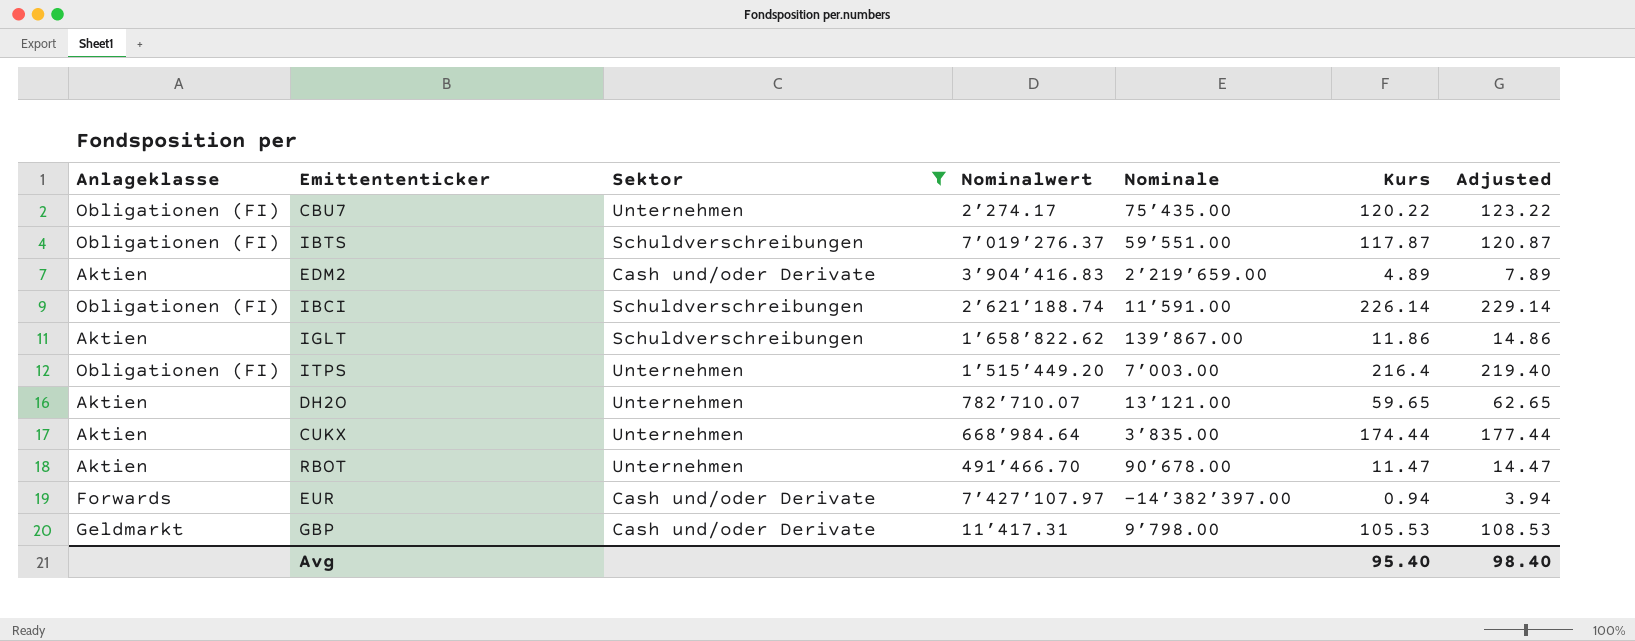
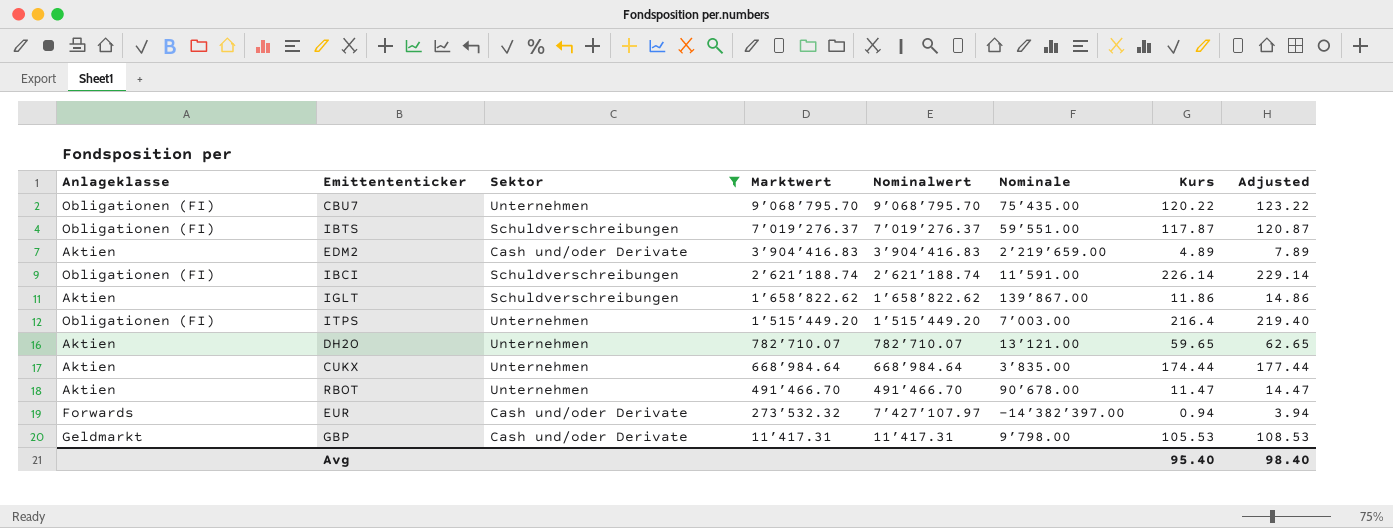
column Marktwert | position: none -> 4
CBU7 | Nominalwert: 2’274.17 -> 9’068’795.70

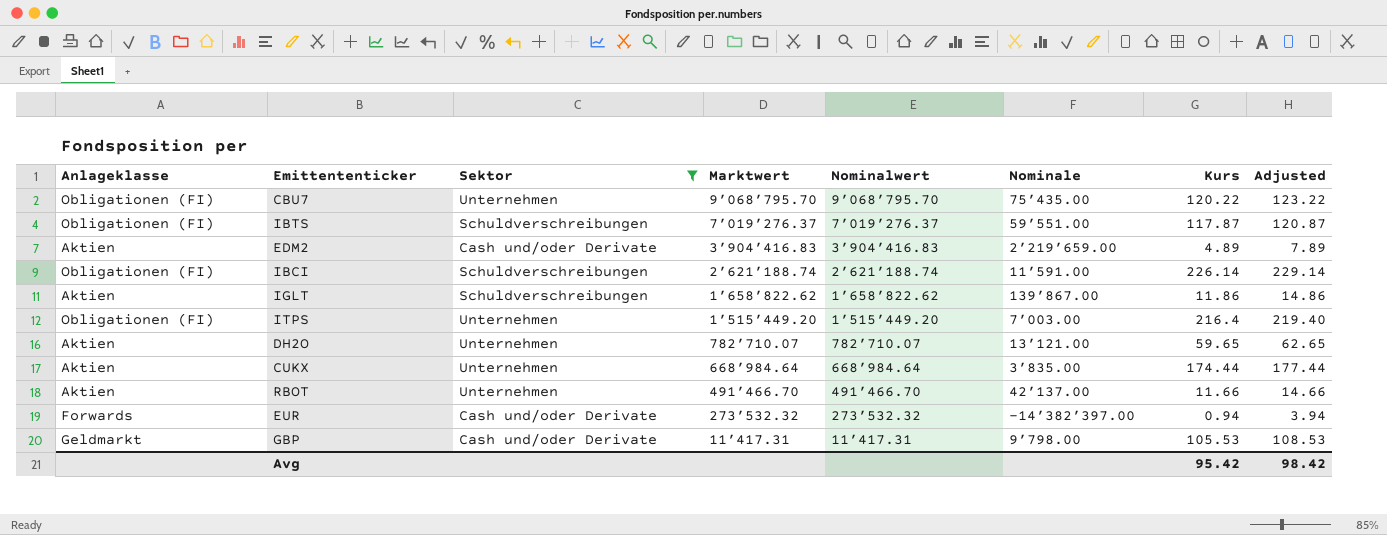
RBOT | Nominale: 90’678.00 -> 42’137.00
RBOT | Kurs: 11.47 -> 11.66
RBOT | Adjusted: 14.47 -> 14.66
EUR | Nominalwert: 7’427’107.97 -> 273’532.32
Avg | Kurs: 95.40 -> 95.42
Avg | Adjusted: 98.40 -> 98.42

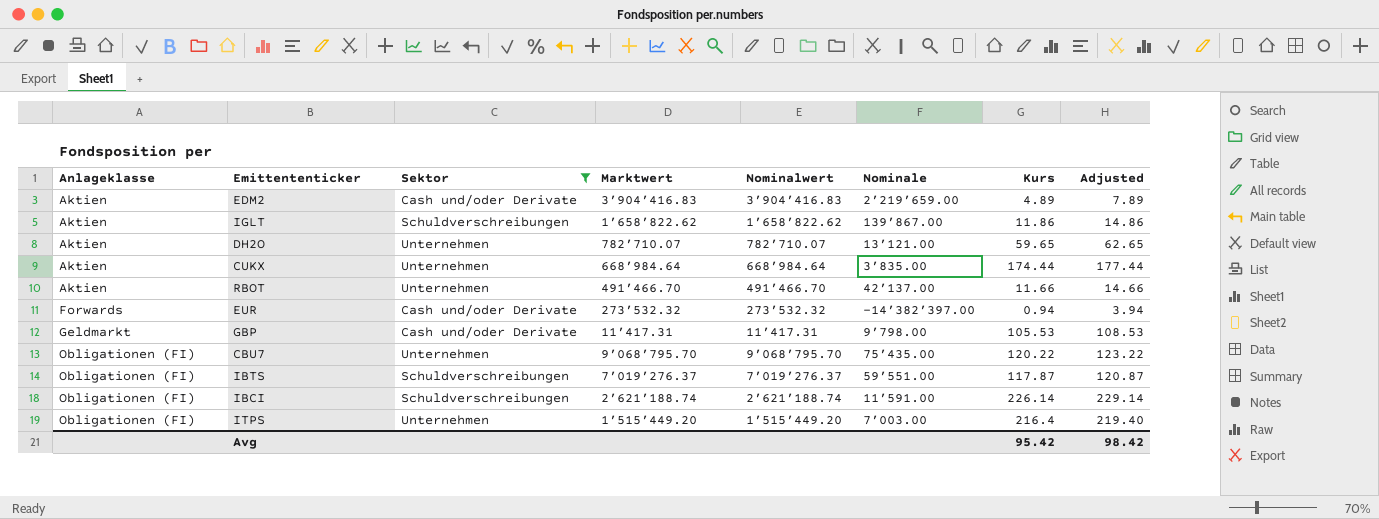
row order: none -> Anlageklasse ascending

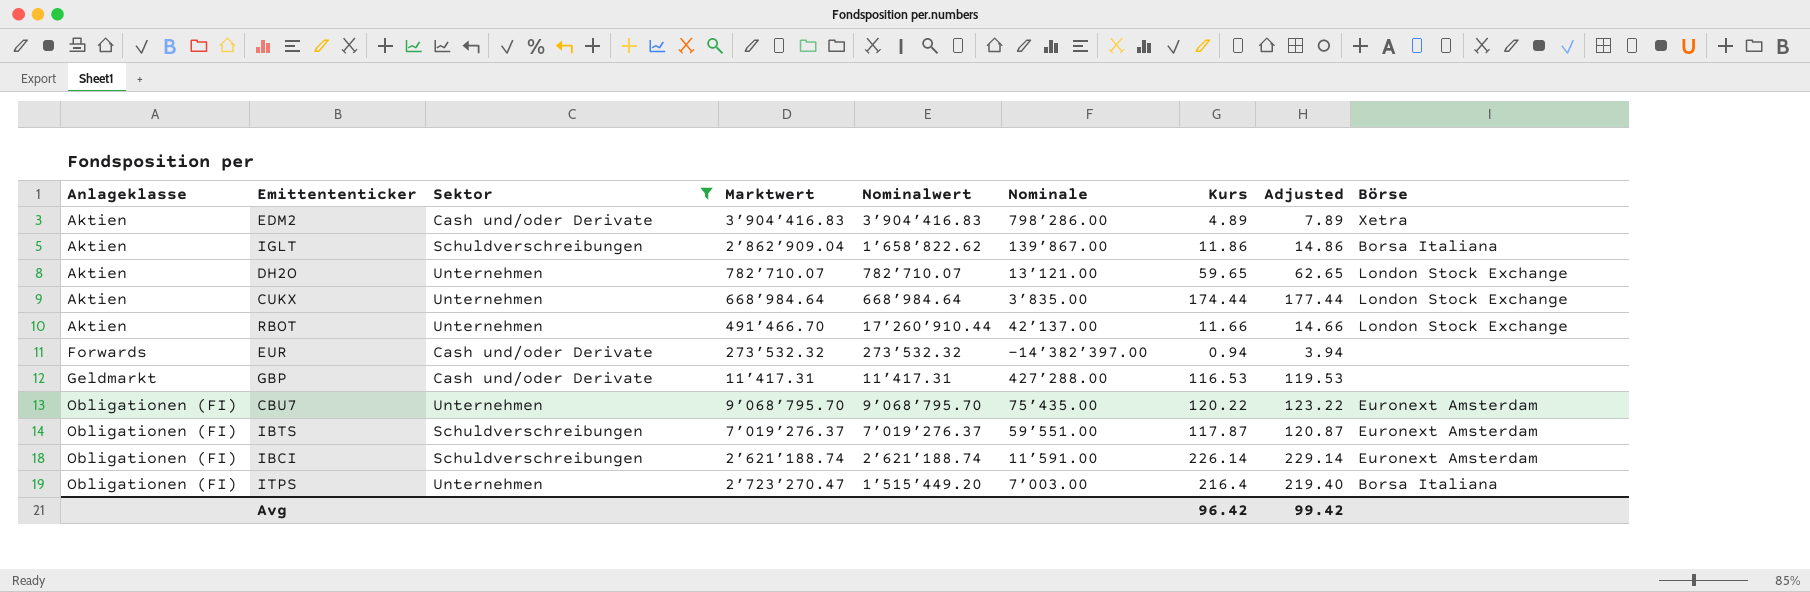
column Börse | position: none -> 9
EDM2 | Nominale: 2’219’659.00 -> 798’286.00
IGLT | Marktwert: 1’658’822.62 -> 2’862’909.04
RBOT | Nominalwert: 491’466.70 -> 17’260’910.44
GBP | Nominale: 9’798.00 -> 427’288.00
GBP | Kurs: 105.53 -> 116.53
GBP | Adjusted: 108.53 -> 119.53
ITPS | Marktwert: 1’515’449.20 -> 2’723’270.47
Avg | Kurs: 95.42 -> 96.42
Avg | Adjusted: 98.42 -> 99.42

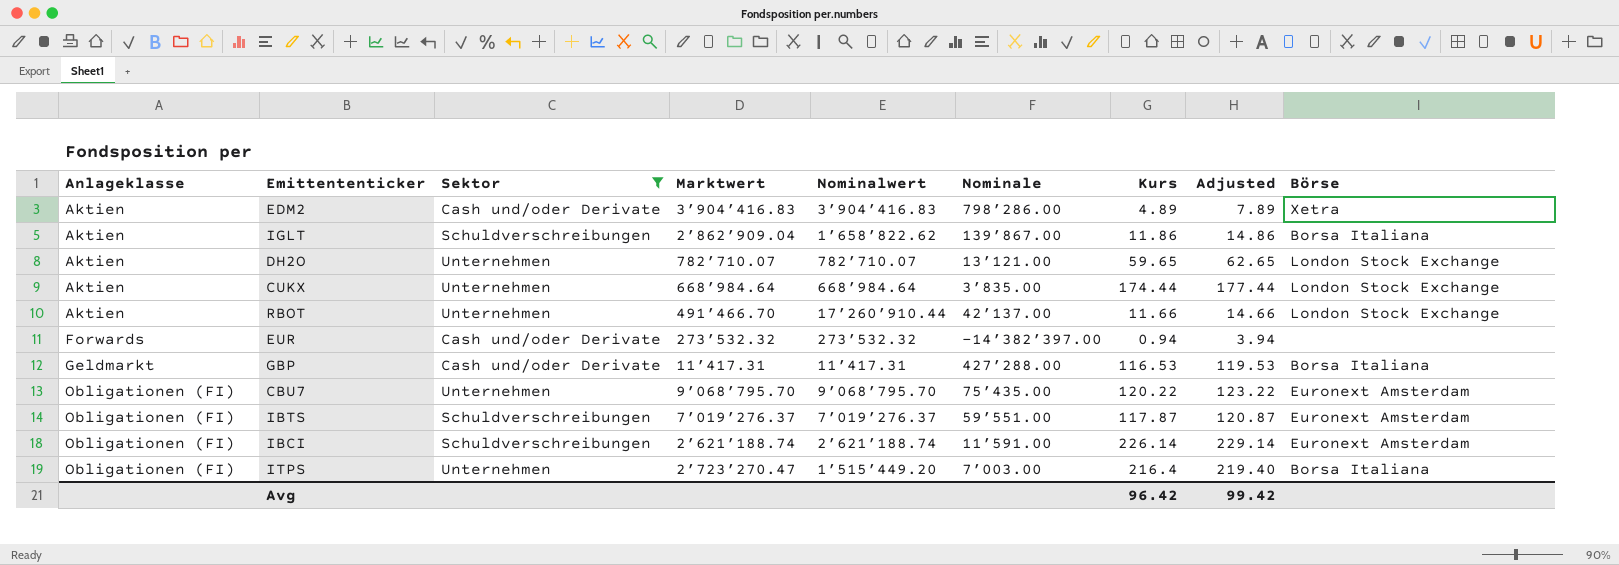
GBP | Börse: none -> Borsa Italiana

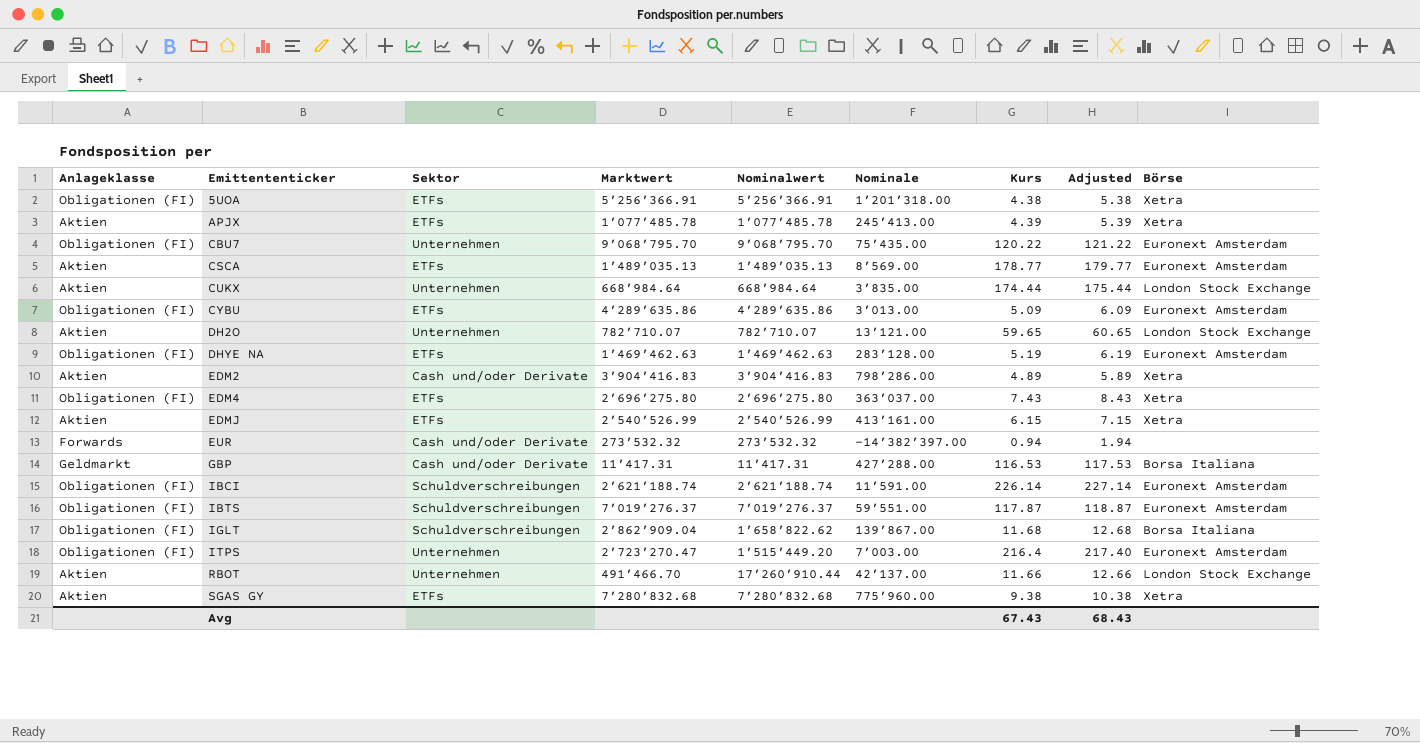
filter: Sektor != ETFs -> none
row order: Anlageklasse ascending -> Emittententicker ascending
column Adjusted | formula: [Kurs] + 3 -> [Kurs] + 1
IGLT | Anlageklasse: Aktien -> Obligationen (FI)
IGLT | Kurs: 11.86 -> 11.68
ITPS | Börse: Borsa Italiana -> Euronext Amsterdam
Avg | Kurs: 96.42 -> 67.43
Avg | Adjusted: 99.42 -> 68.43

